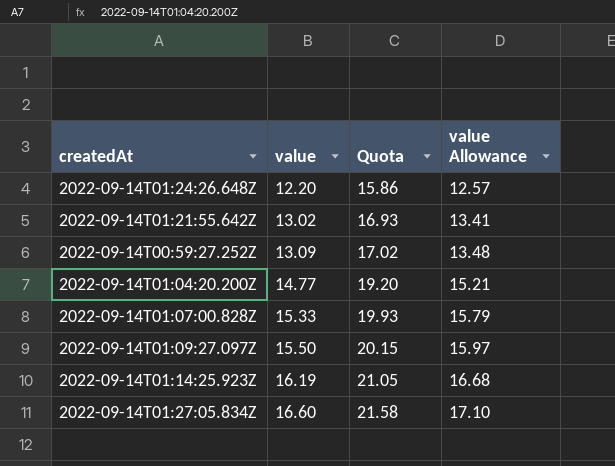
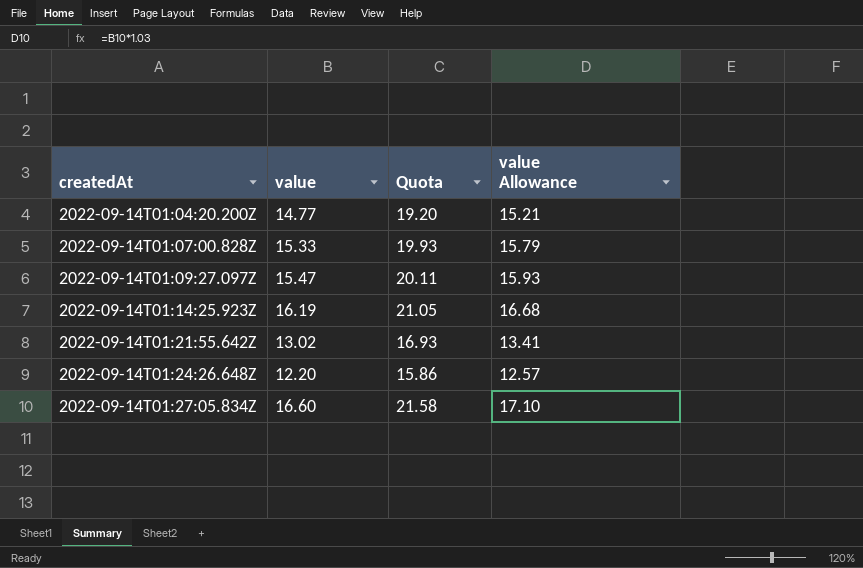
row order: value ascending -> createdAt ascending
row 2022-09-14T00:59:27.252Z: 13.09 | 17.02 | 13.48 -> none
2022-09-14T01:09:27.097Z | value: 15.50 -> 15.47
2022-09-14T01:09:27.097Z | Quota: 20.15 -> 20.11
2022-09-14T01:09:27.097Z | value Allowance: 15.97 -> 15.93

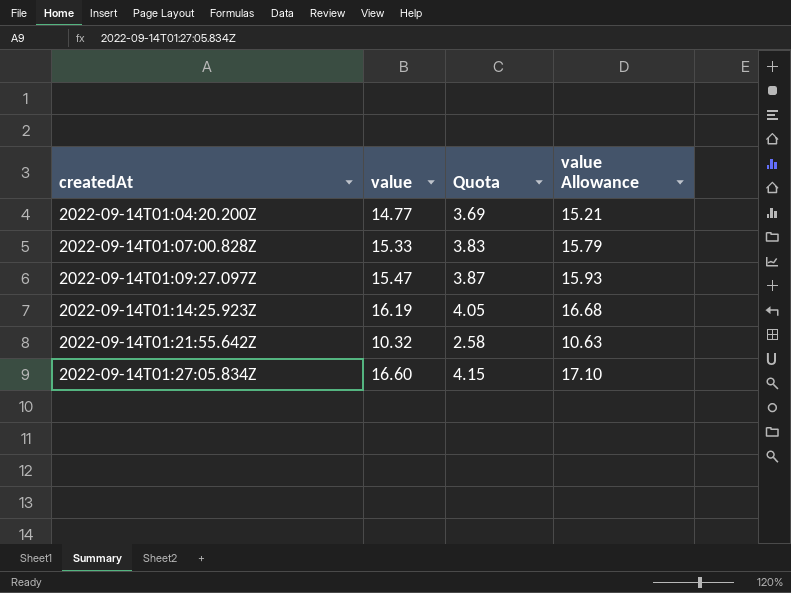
column Quota | formula: [value] * 1.3 -> [value] * 0.25
row 2022-09-14T01:24:26.648Z: 12.20 | 15.86 | 12.57 -> none
2022-09-14T01:21:55.642Z | value: 13.02 -> 10.32
2022-09-14T01:21:55.642Z | value Allowance: 13.41 -> 10.63

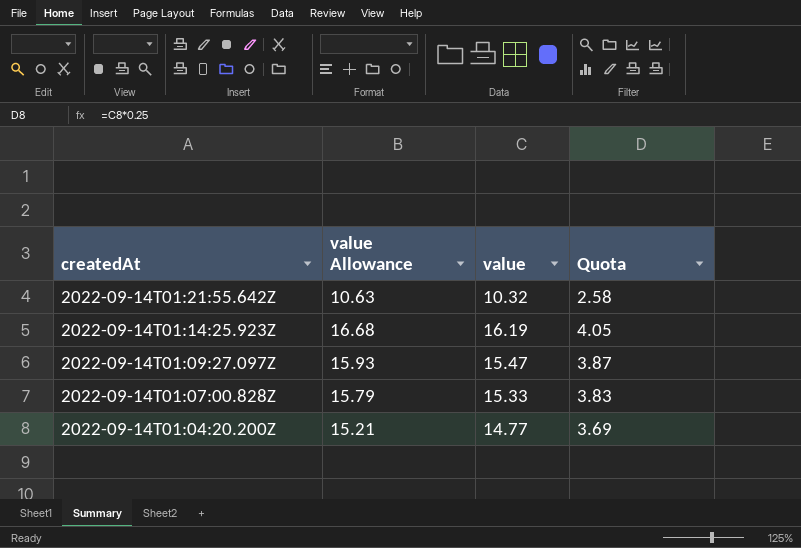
row order: createdAt ascending -> createdAt descending
column value Allowance | position: 4 -> 2
row 2022-09-14T01:27:05.834Z: 16.60 | 4.15 | 17.10 -> none

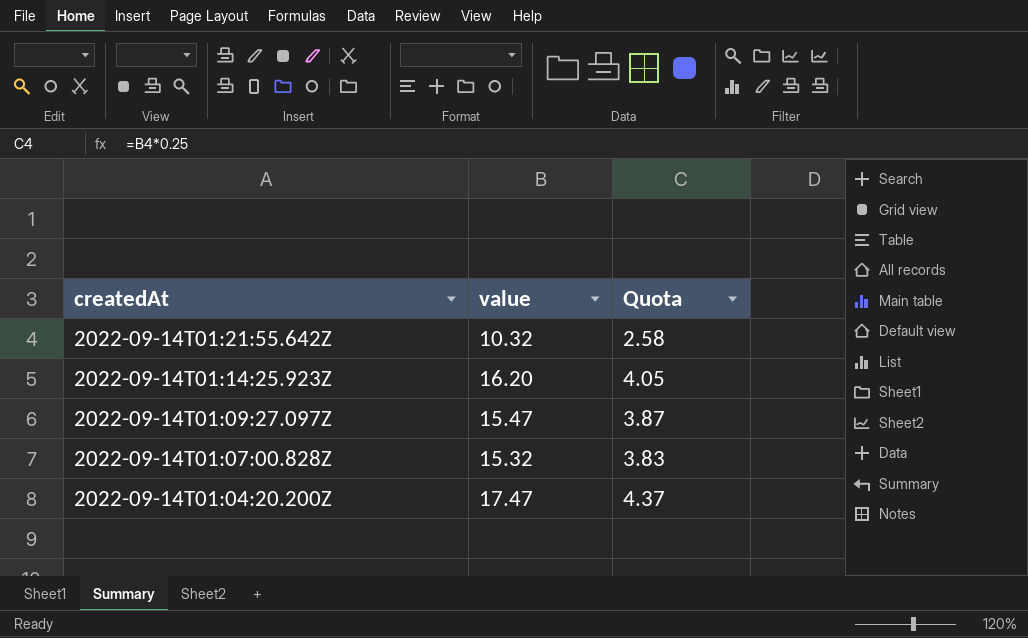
column value Allowance | formula: [value] * 1.03 -> none
2022-09-14T01:14:25.923Z | value: 16.19 -> 16.20
2022-09-14T01:07:00.828Z | value: 15.33 -> 15.32
2022-09-14T01:04:20.200Z | value: 14.77 -> 17.47
2022-09-14T01:04:20.200Z | Quota: 3.69 -> 4.37

